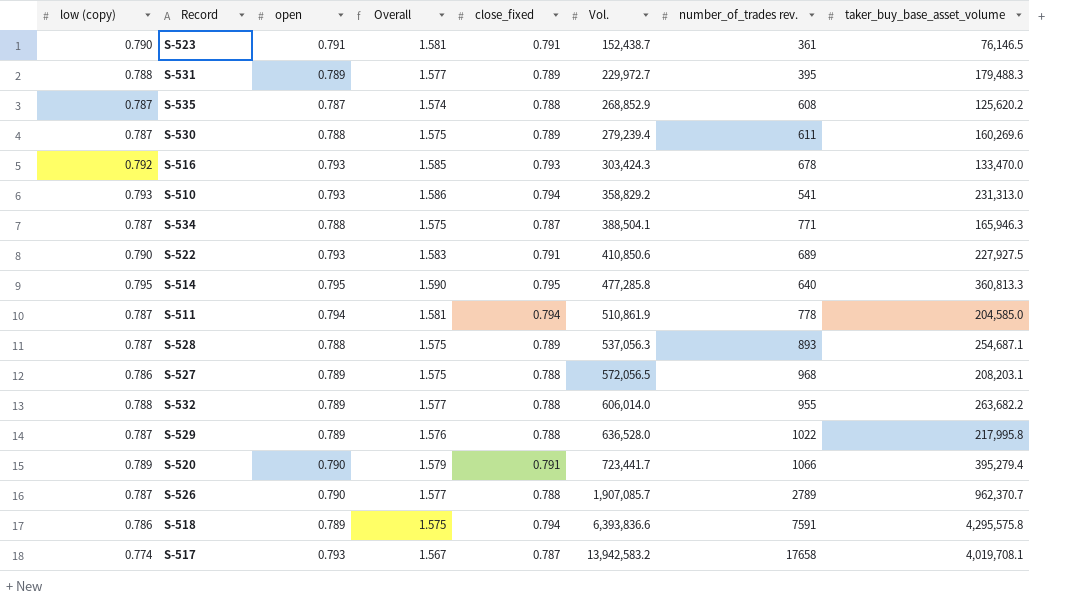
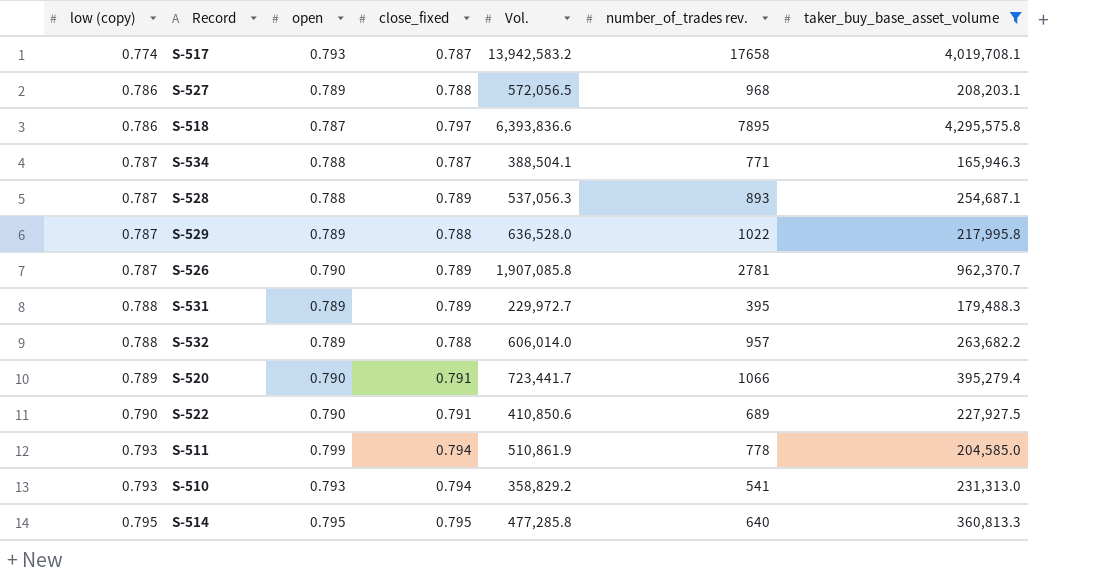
filter: none -> taker_buy_base_asset_volume >= 165,946.3
row order: Vol. ascending -> low (copy) ascending
column Overall | formula: [low (copy)] + [open] -> none
S-518 | open: 0.789 -> 0.787
S-518 | close_fixed: 0.794 -> 0.797
S-518 | number_of_trades rev.: 7591 -> 7895
S-526 | close_fixed: 0.788 -> 0.789
S-526 | Vol.: 1,907,085.7 -> 1,907,085.8
S-526 | number_of_trades rev.: 2789 -> 2781
S-532 | number_of_trades rev.: 955 -> 957
S-522 | open: 0.793 -> 0.790
S-511 | low (copy): 0.787 -> 0.793
S-511 | open: 0.794 -> 0.799

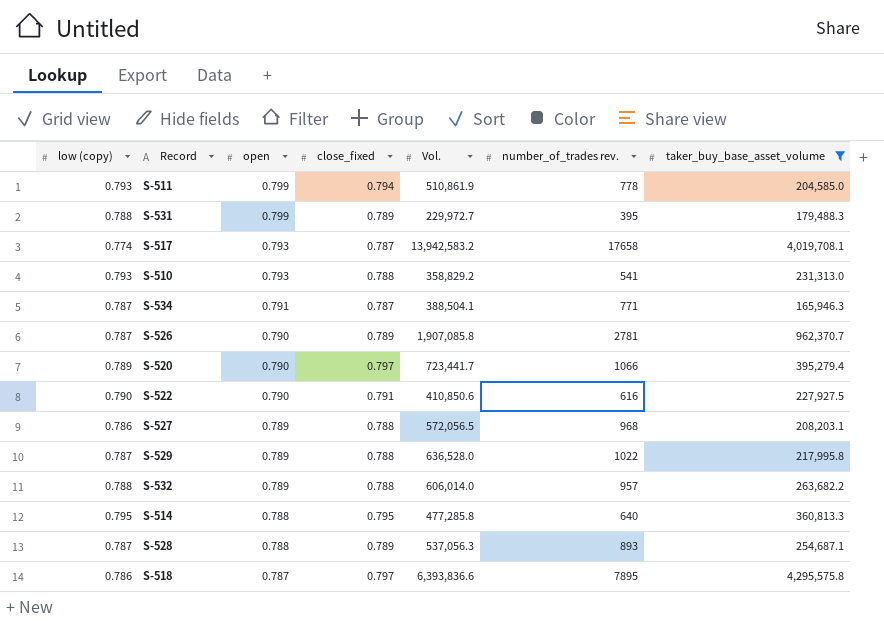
row order: low (copy) ascending -> open descending
S-531 | open: 0.789 -> 0.799
S-510 | close_fixed: 0.794 -> 0.788
S-534 | open: 0.788 -> 0.791
S-520 | close_fixed: 0.791 -> 0.797
S-522 | number_of_trades rev.: 689 -> 616
S-514 | open: 0.795 -> 0.788

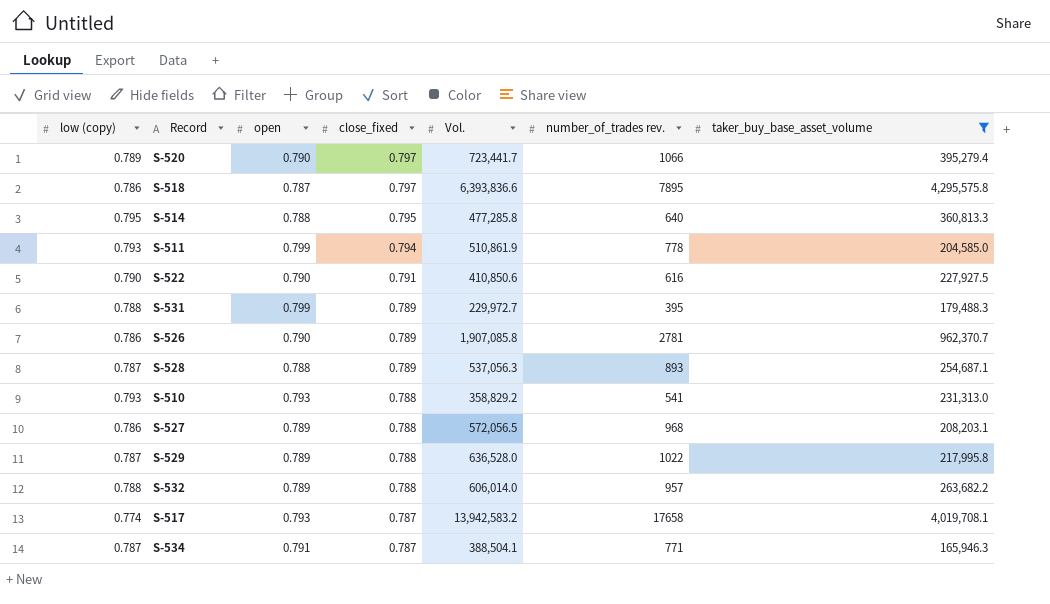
row order: open descending -> close_fixed descending
S-526 | low (copy): 0.787 -> 0.786

